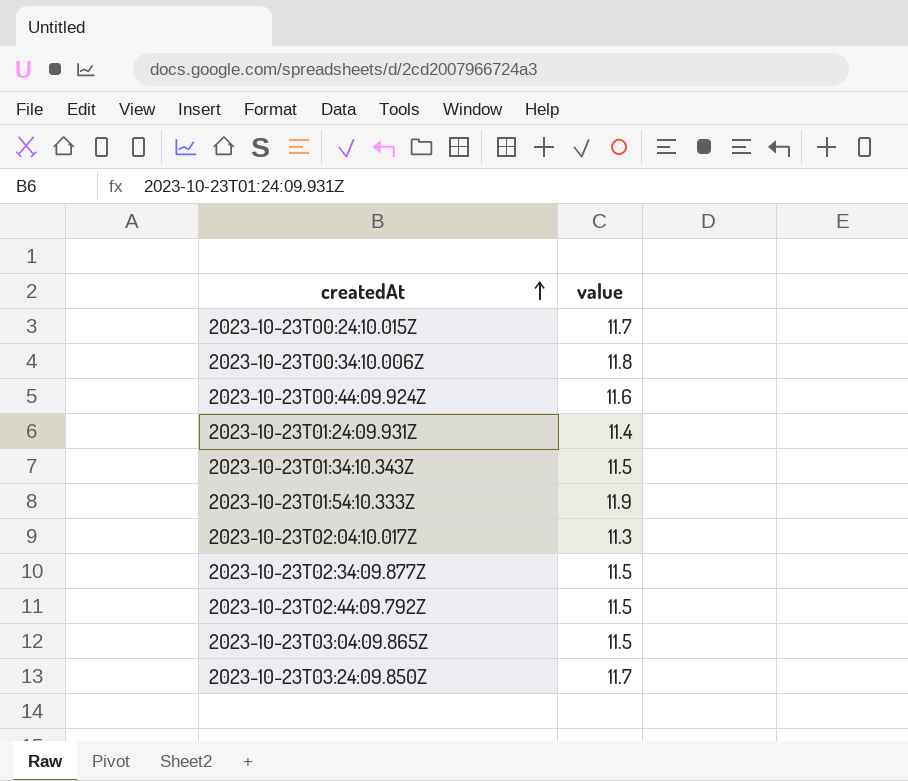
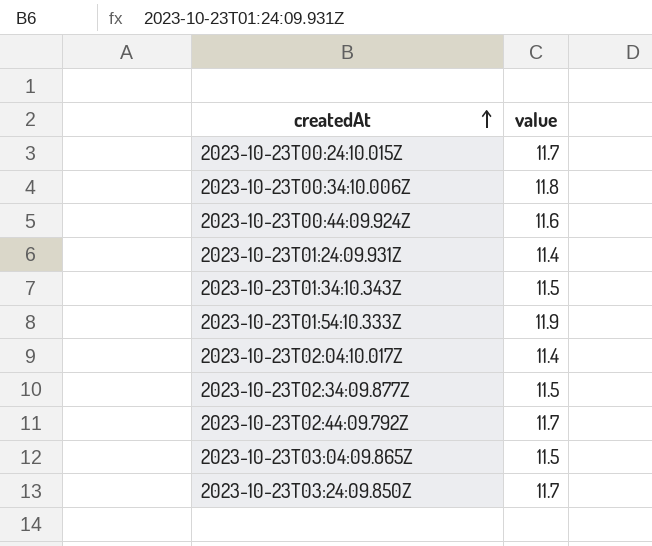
2023-10-23T02:04:10.017Z | value: 11.3 -> 11.4
2023-10-23T02:44:09.792Z | value: 11.5 -> 11.7

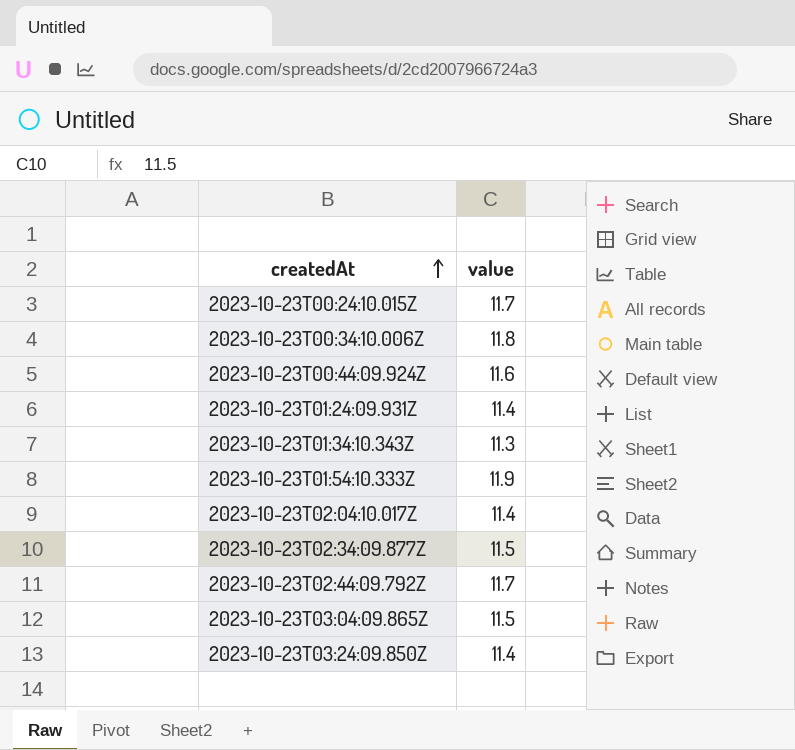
2023-10-23T01:34:10.343Z | value: 11.5 -> 11.3
2023-10-23T03:24:09.850Z | value: 11.7 -> 11.4

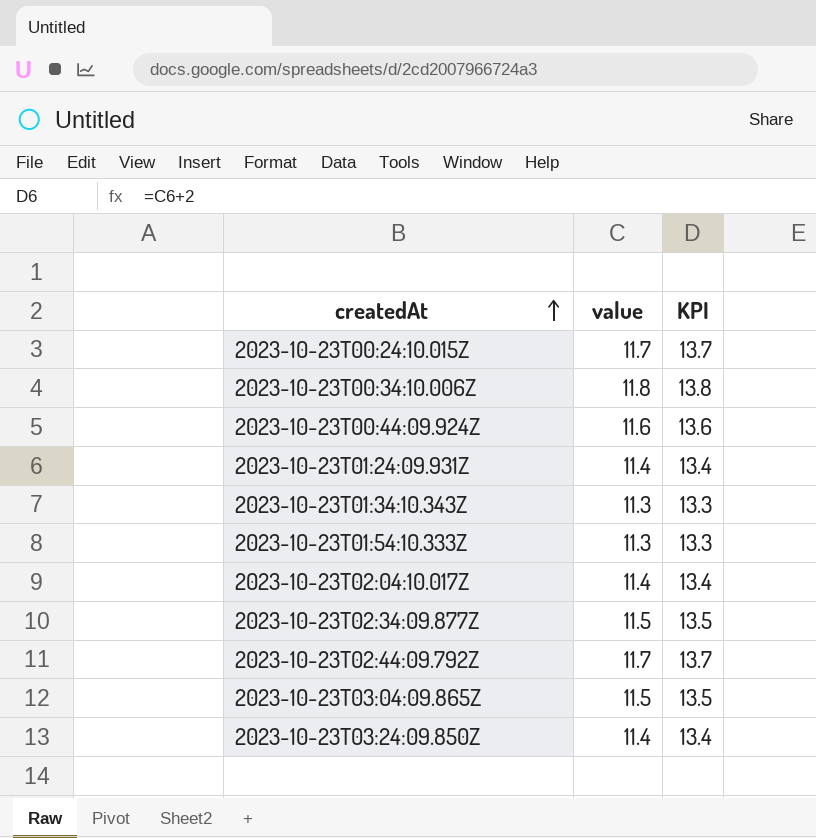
column KPI | formula: none -> [value] + 2
2023-10-23T01:54:10.333Z | value: 11.9 -> 11.3

